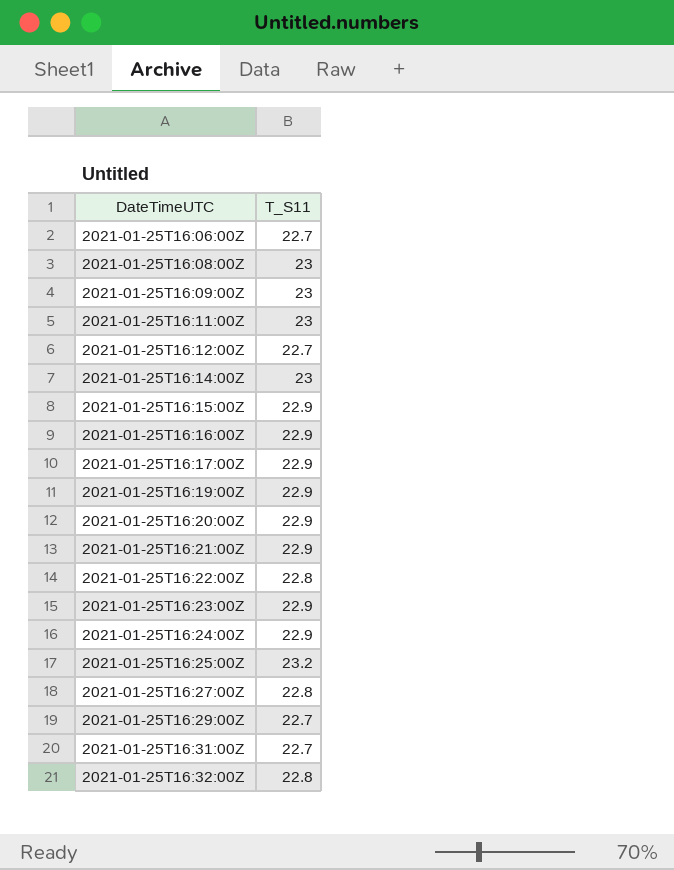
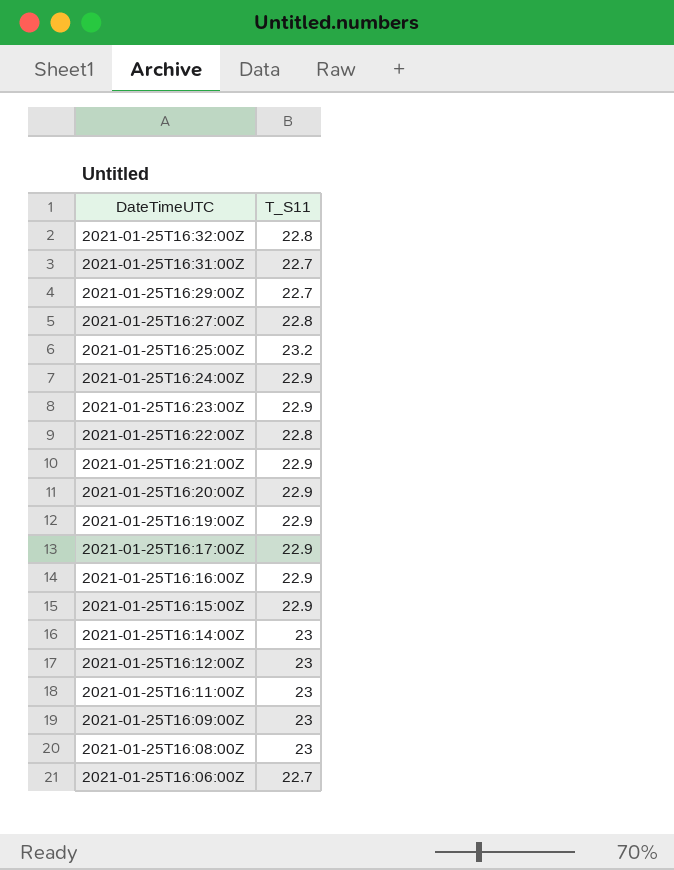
row order: DateTimeUTC ascending -> DateTimeUTC descending
2021-01-25T16:12:00Z | T_S11: 22.7 -> 23

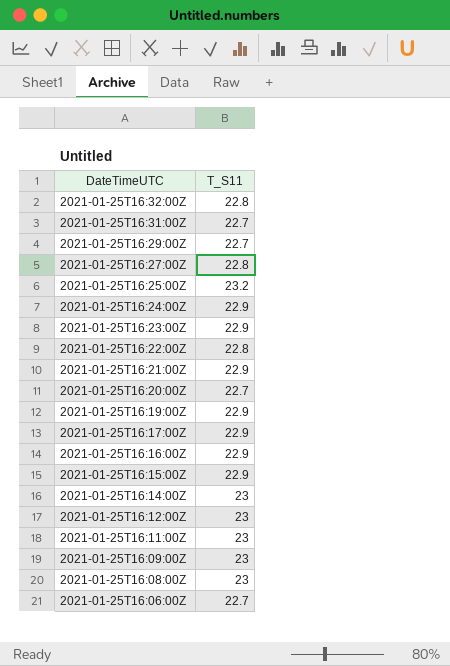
2021-01-25T16:20:00Z | T_S11: 22.9 -> 22.7

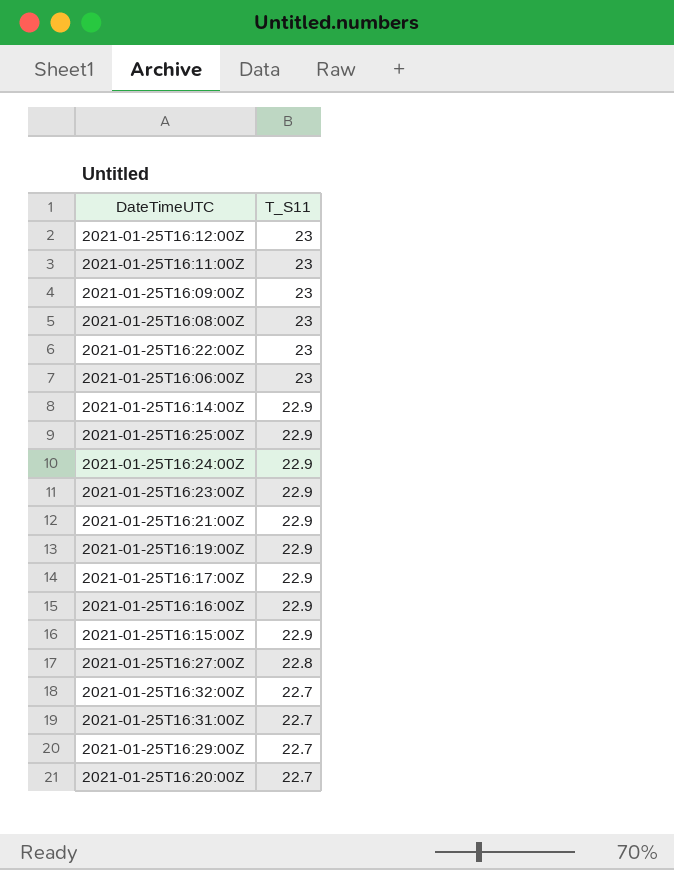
row order: DateTimeUTC descending -> T_S11 descending
2021-01-25T16:22:00Z | T_S11: 22.8 -> 23
2021-01-25T16:06:00Z | T_S11: 22.7 -> 23
2021-01-25T16:14:00Z | T_S11: 23 -> 22.9
2021-01-25T16:25:00Z | T_S11: 23.2 -> 22.9
2021-01-25T16:32:00Z | T_S11: 22.8 -> 22.7

